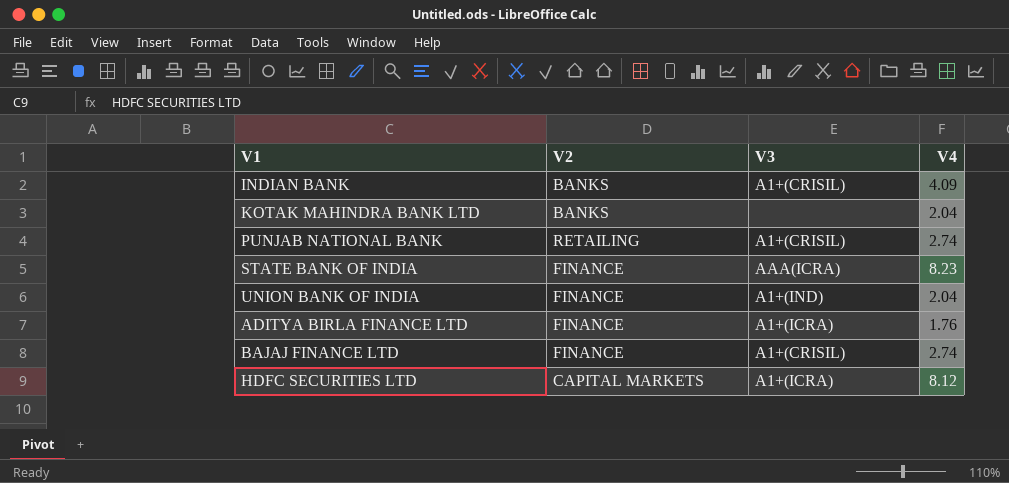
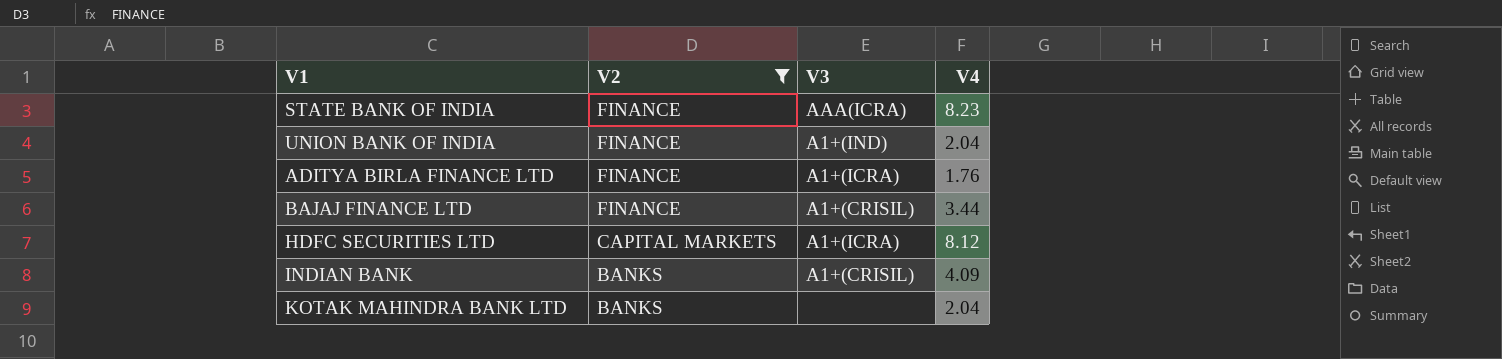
filter: none -> V2 != RETAILING
row order: none -> V2 descending
BAJAJ FINANCE LTD | V4: 2.74 -> 3.44

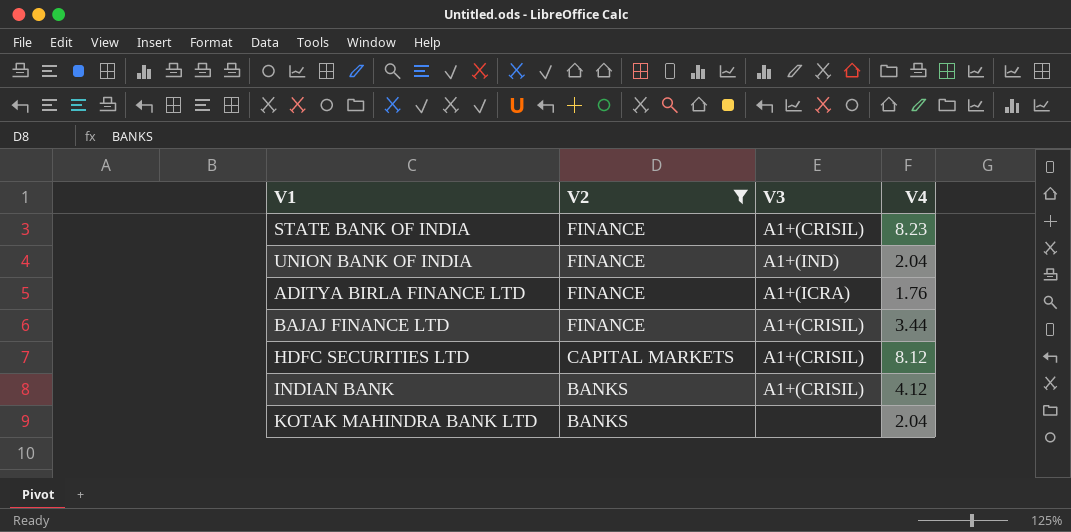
STATE BANK OF INDIA | V3: AAA(ICRA) -> A1+(CRISIL)
HDFC SECURITIES LTD | V3: A1+(ICRA) -> A1+(CRISIL)
INDIAN BANK | V4: 4.09 -> 4.12

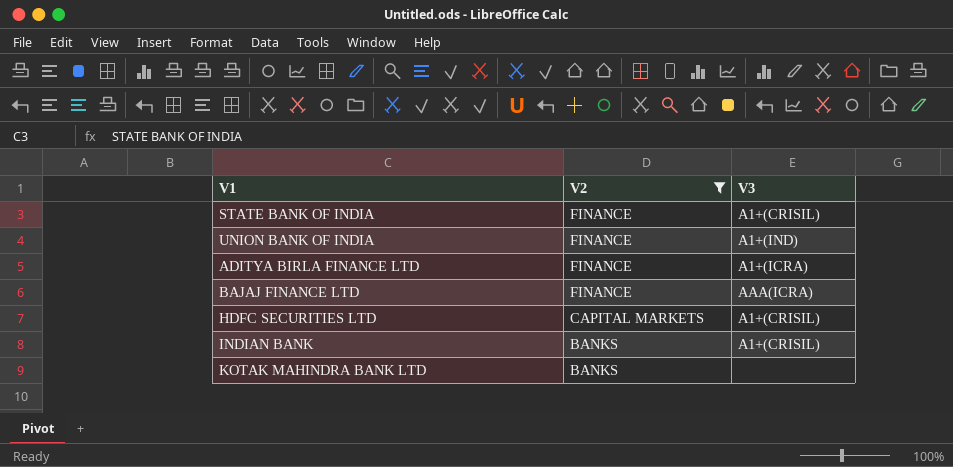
column V4 | position: 4 -> none
BAJAJ FINANCE LTD | V3: A1+(CRISIL) -> AAA(ICRA)

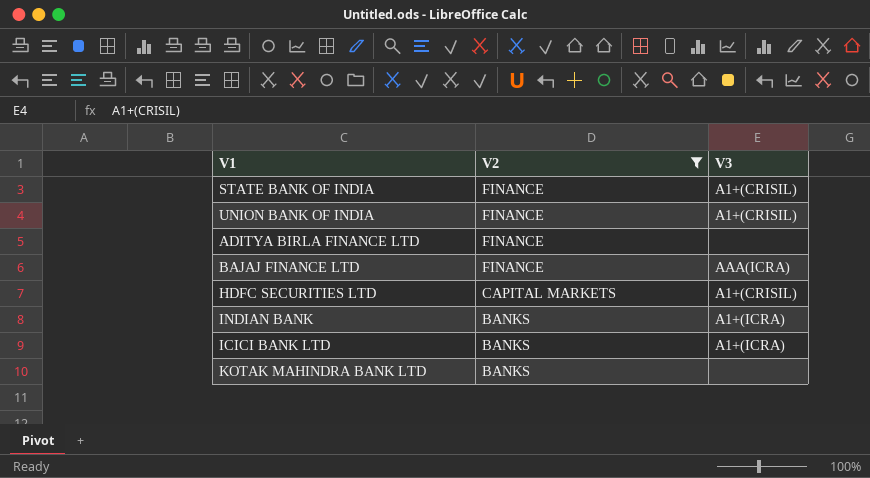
UNION BANK OF INDIA | V3: A1+(IND) -> A1+(CRISIL)
ADITYA BIRLA FINANCE LTD | V3: A1+(ICRA) -> none
INDIAN BANK | V3: A1+(CRISIL) -> A1+(ICRA)
row ICICI BANK LTD: none -> BANKS | A1+(ICRA)

